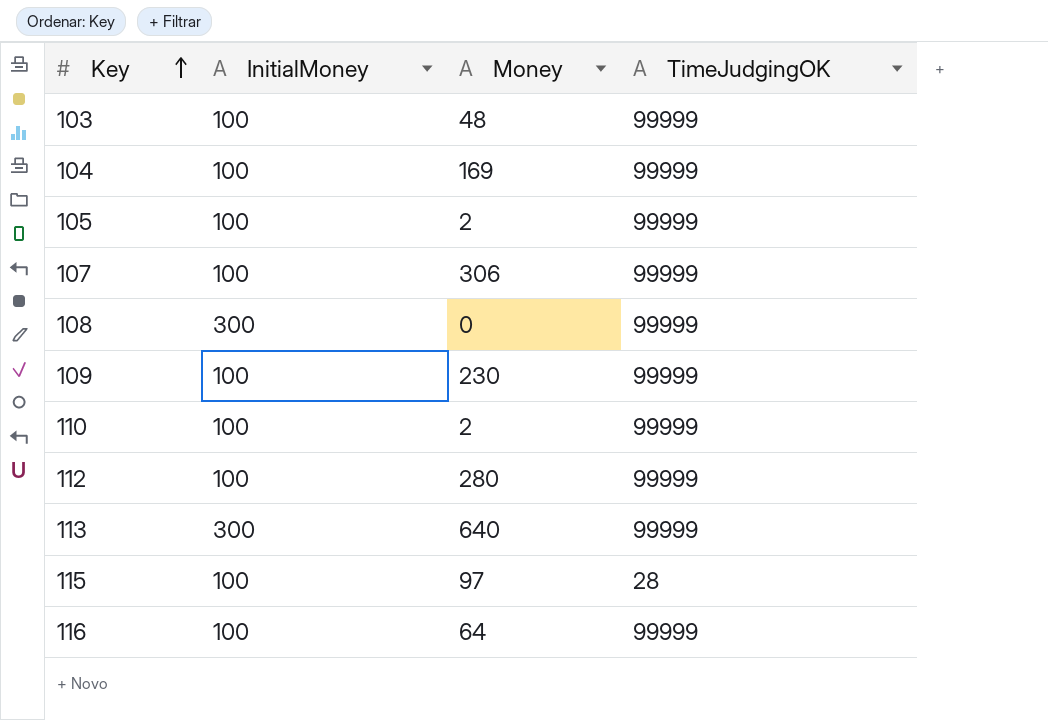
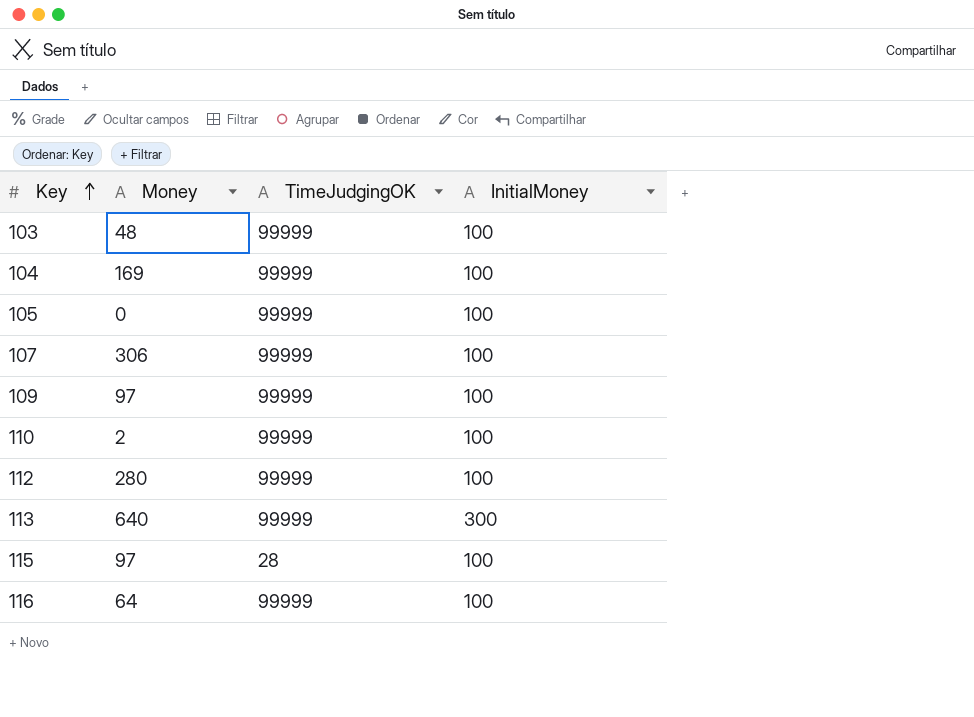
column InitialMoney | position: 2 -> 4
row 108: 300 | 0 | 99999 -> none
105 | Money: 2 -> 0
109 | Money: 230 -> 97

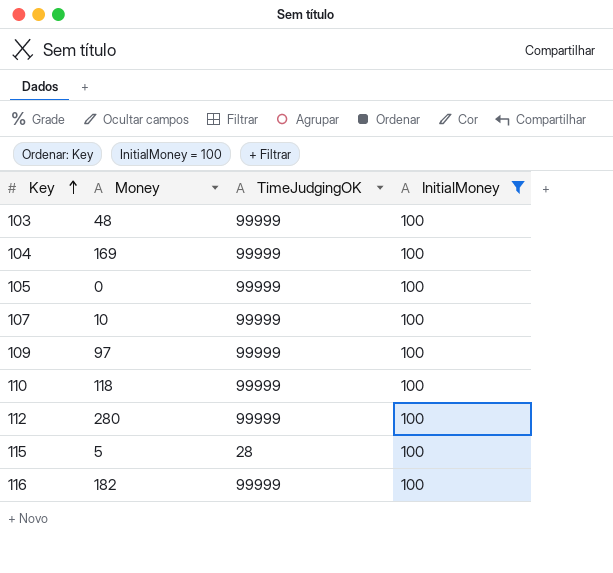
filter: none -> InitialMoney = 100
107 | Money: 306 -> 10
110 | Money: 2 -> 118
115 | Money: 97 -> 5
116 | Money: 64 -> 182

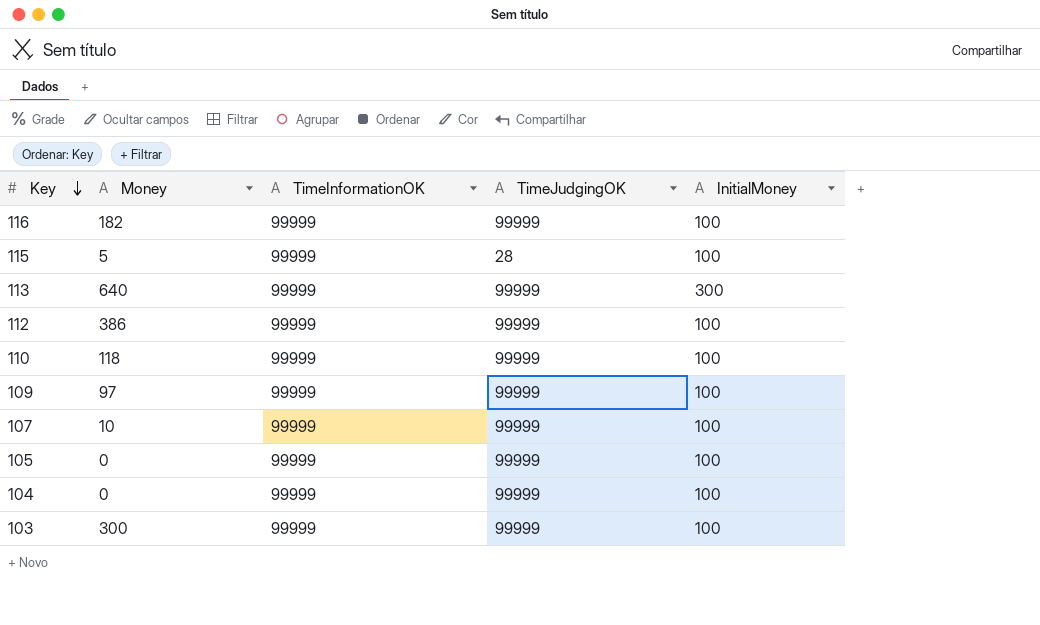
filter: InitialMoney = 100 -> none
row order: Key ascending -> Key descending
column TimeInformationOK | position: none -> 3
112 | Money: 280 -> 386
104 | Money: 169 -> 0
103 | Money: 48 -> 300

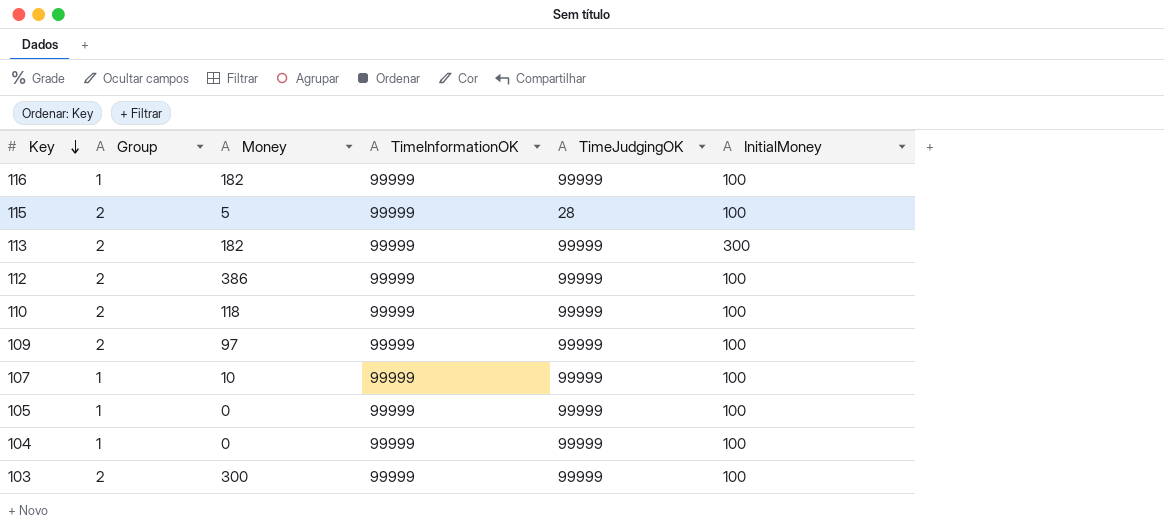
column Group | position: none -> 2
113 | Money: 640 -> 182

